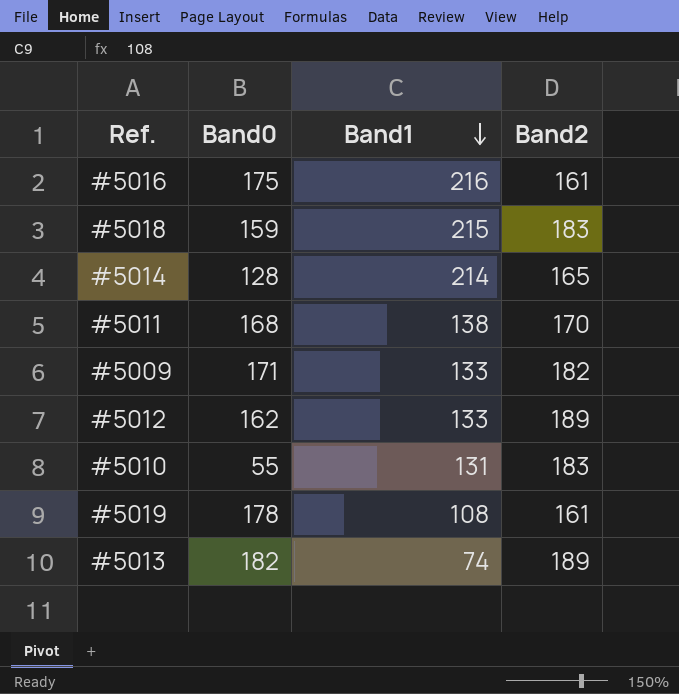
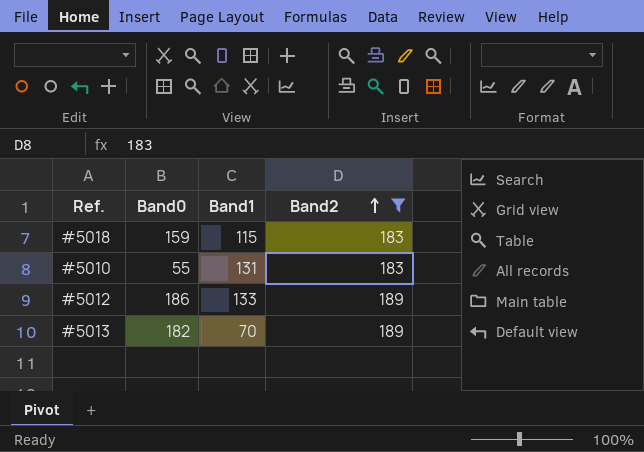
filter: none -> Band2 >= 183
row order: Band1 descending -> Band2 ascending
#5018 | Band1: 215 -> 115
#5012 | Band0: 162 -> 186
#5013 | Band1: 74 -> 70

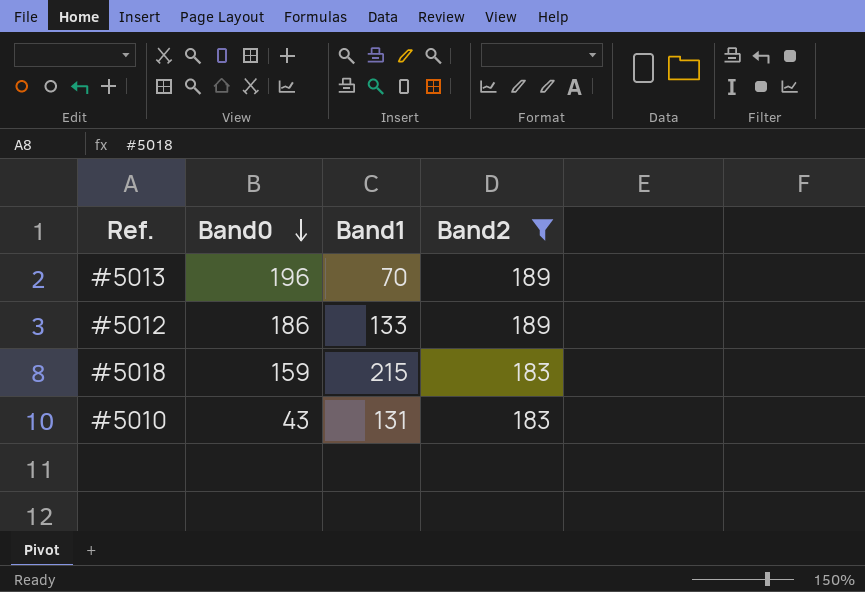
row order: Band2 ascending -> Band0 descending
#5013 | Band0: 182 -> 196
#5018 | Band1: 115 -> 215
#5010 | Band0: 55 -> 43

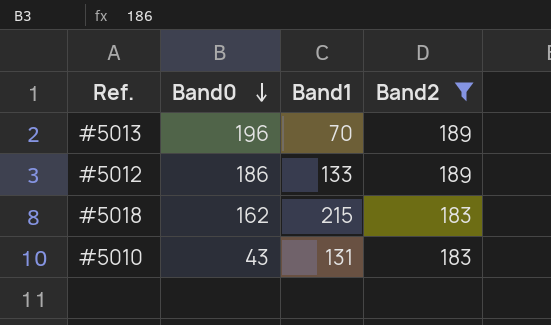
#5018 | Band0: 159 -> 162

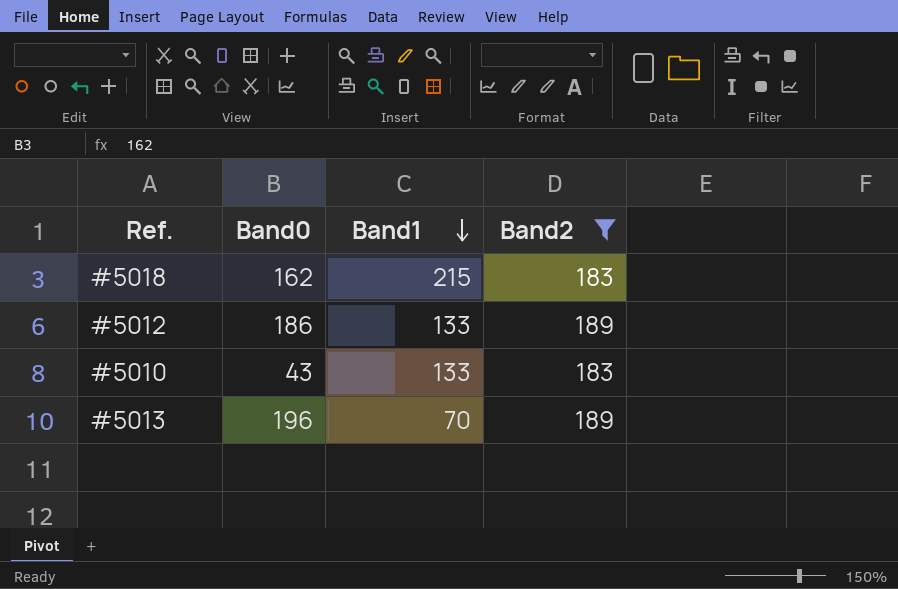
row order: Band0 descending -> Band1 descending
#5010 | Band1: 131 -> 133

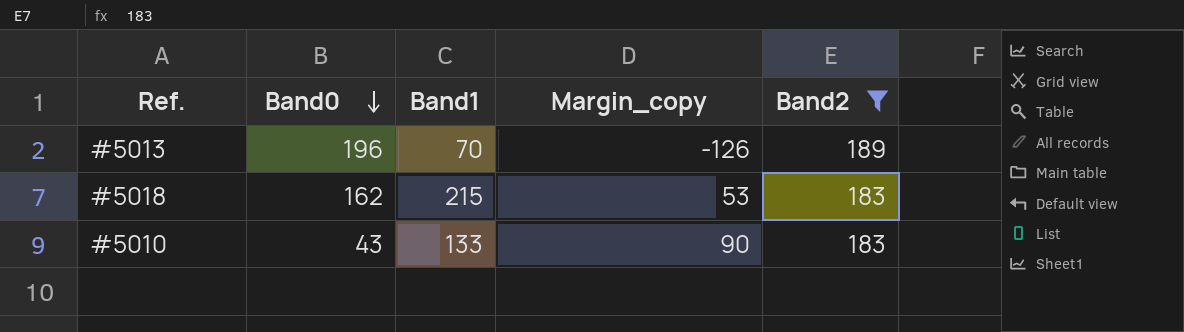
row order: Band1 descending -> Band0 descending
column Margin_copy | formula: none -> [Band1] - [Band0]
row #5012: 186 | 133 | 189 -> none

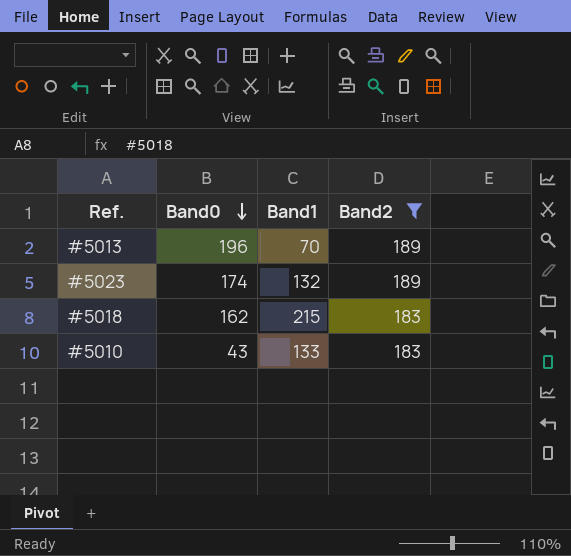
column Margin_copy | formula: [Band1] - [Band0] -> none
row #5023: none -> 174 | 132 | 189

